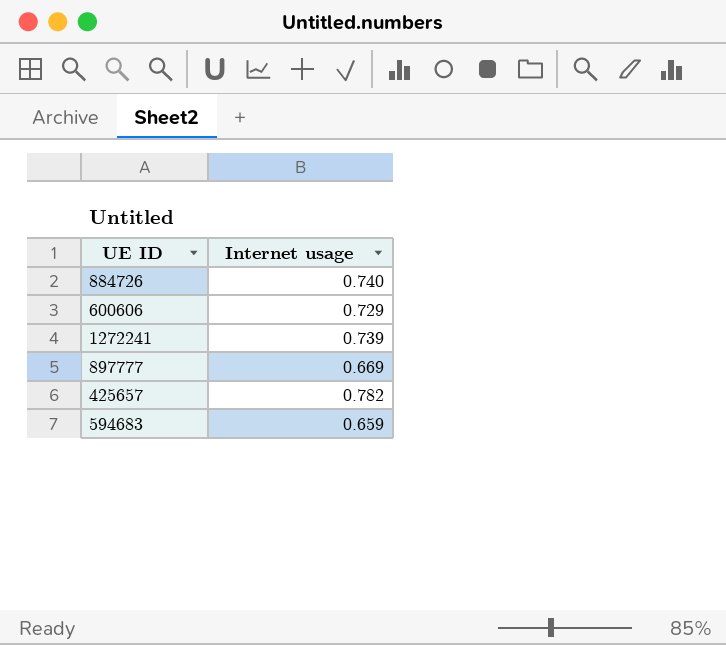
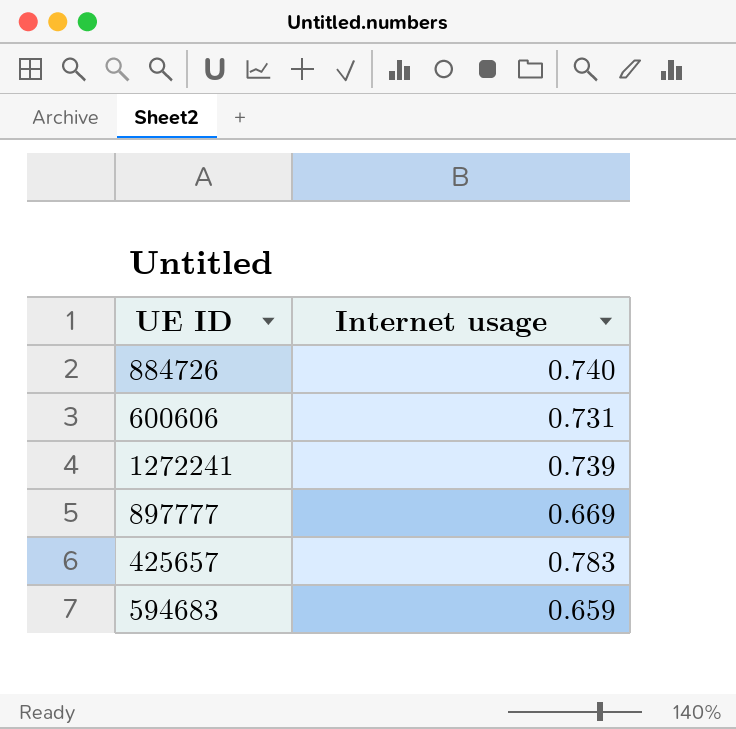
600606 | Internet usage: 0.729 -> 0.731
425657 | Internet usage: 0.782 -> 0.783

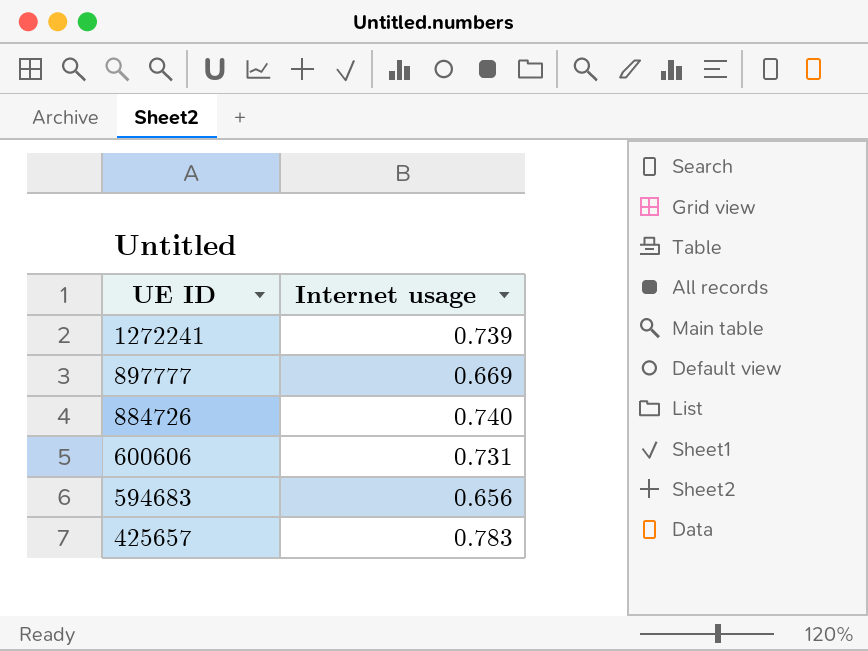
row order: none -> UE ID descending
594683 | Internet usage: 0.659 -> 0.656

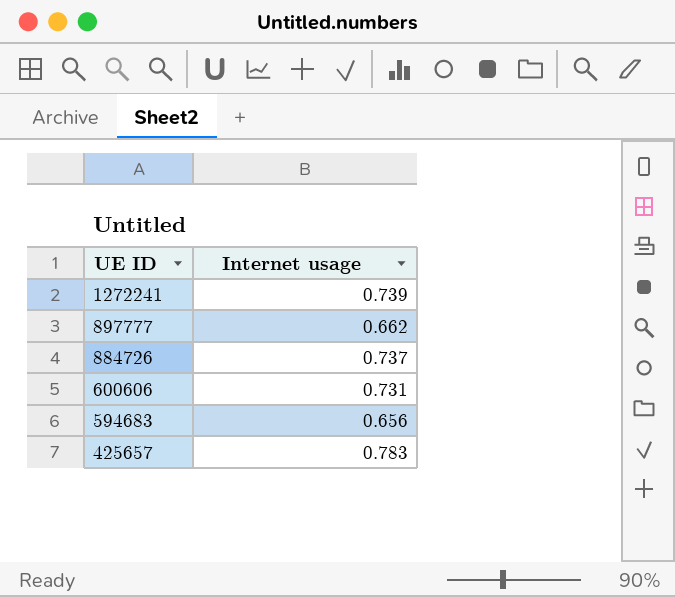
897777 | Internet usage: 0.669 -> 0.662
884726 | Internet usage: 0.740 -> 0.737

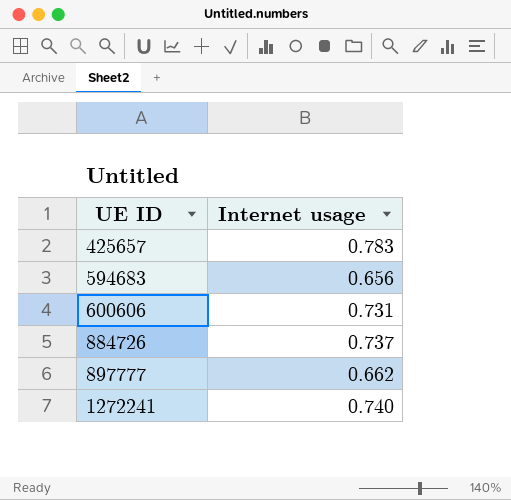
row order: UE ID descending -> UE ID ascending
1272241 | Internet usage: 0.739 -> 0.740

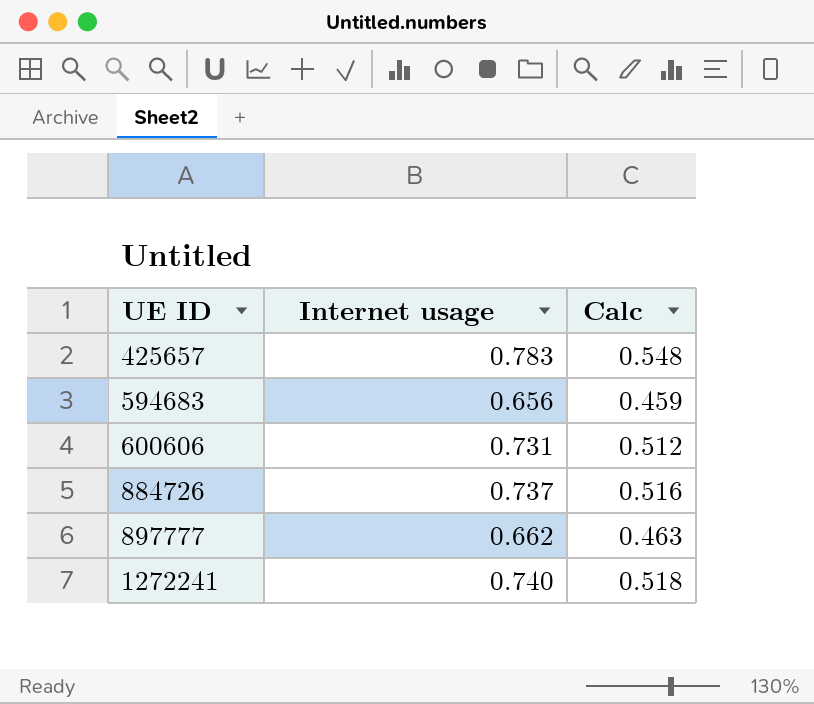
column Calc | formula: none -> [Internet usage] * 0.7

